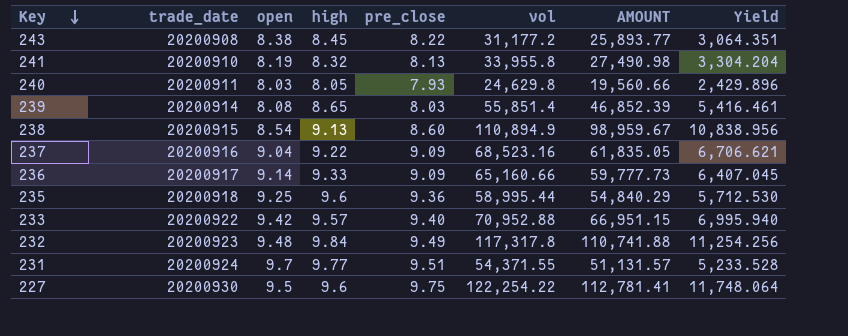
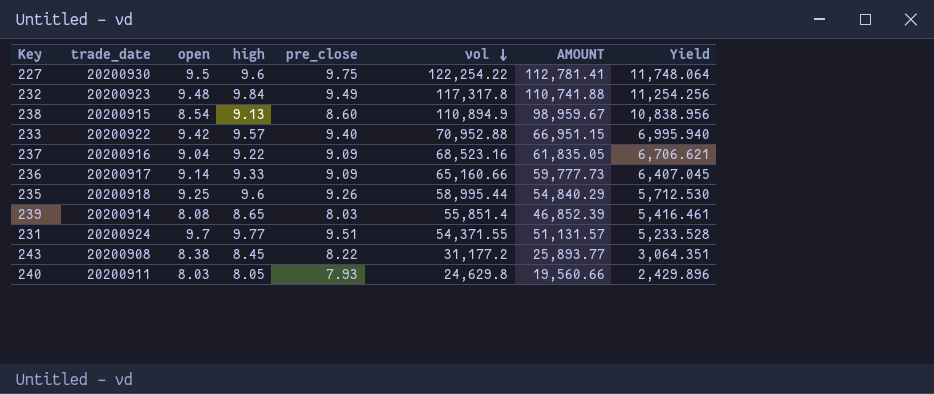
row order: Key descending -> vol descending
row 241: 20200910 | 8.19 | 8.32 | 8.13 | 33,955.8 | 27,490.98 | 3,304.204 -> none
235 | pre_close: 9.36 -> 9.26

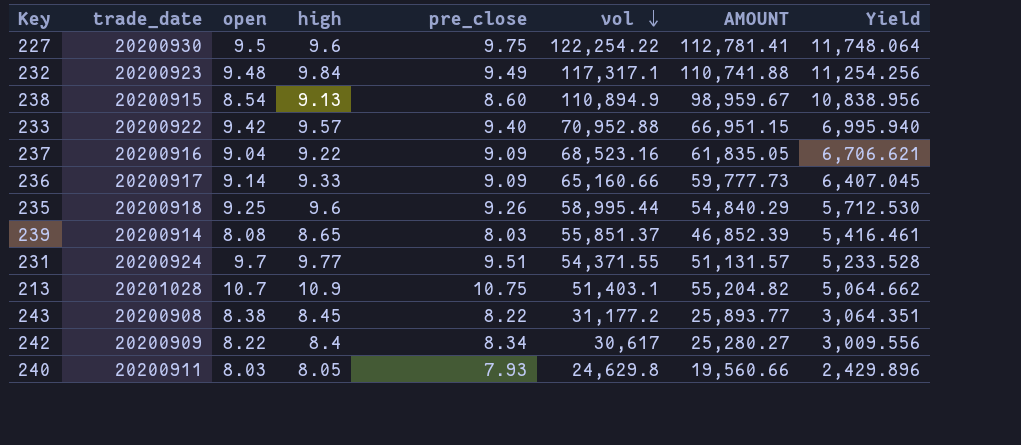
232 | vol: 117,317.8 -> 117,317.1
239 | vol: 55,851.4 -> 55,851.37
row 213: none -> 20201028 | 10.7 | 10.9 | 10.75 | 51,403.1 | 55,204.82 | 5,064.662
row 242: none -> 20200909 | 8.22 | 8.4 | 8.34 | 30,617 | 25,280.27 | 3,009.556

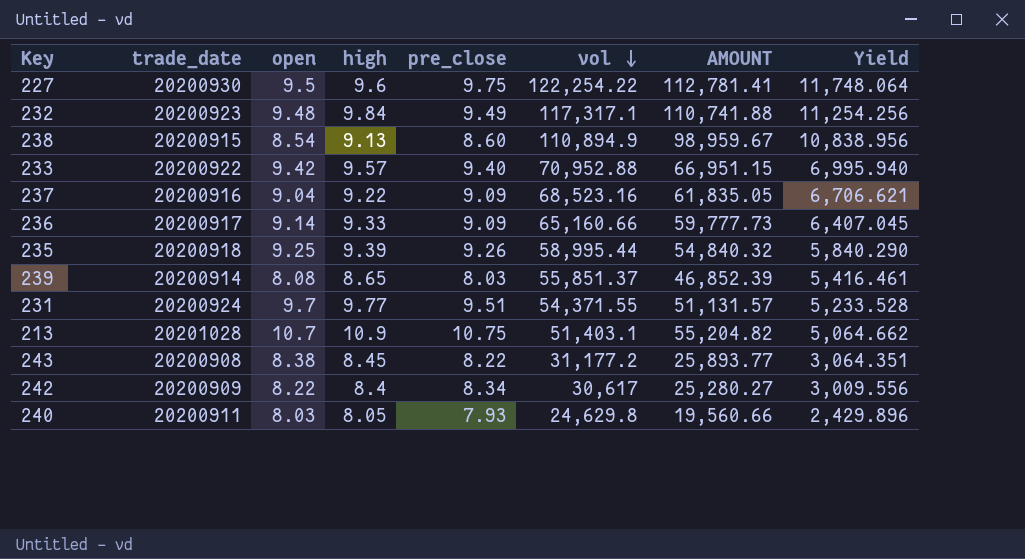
235 | high: 9.6 -> 9.39
235 | AMOUNT: 54,840.29 -> 54,840.32
235 | Yield: 5,712.530 -> 5,840.290

